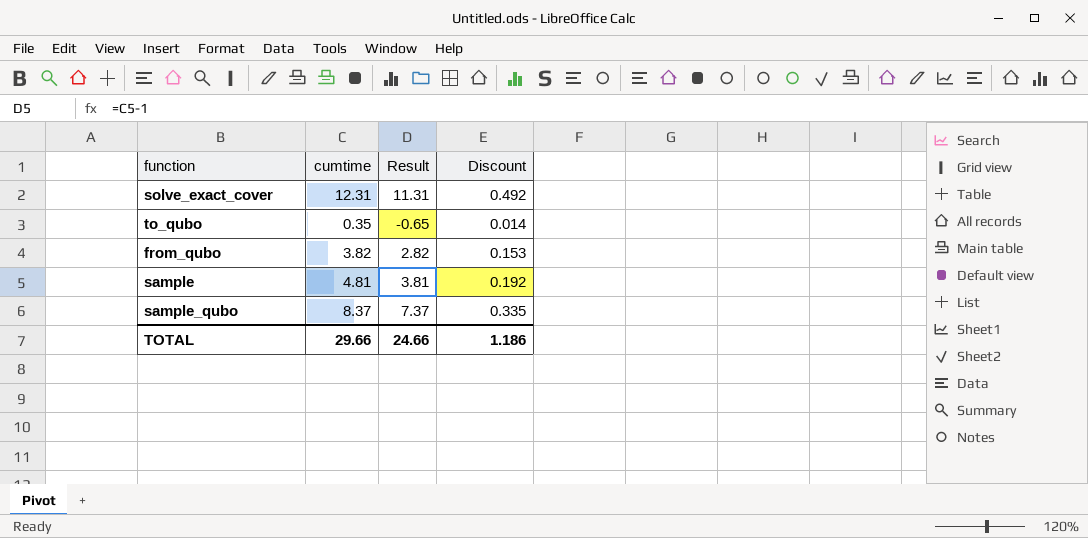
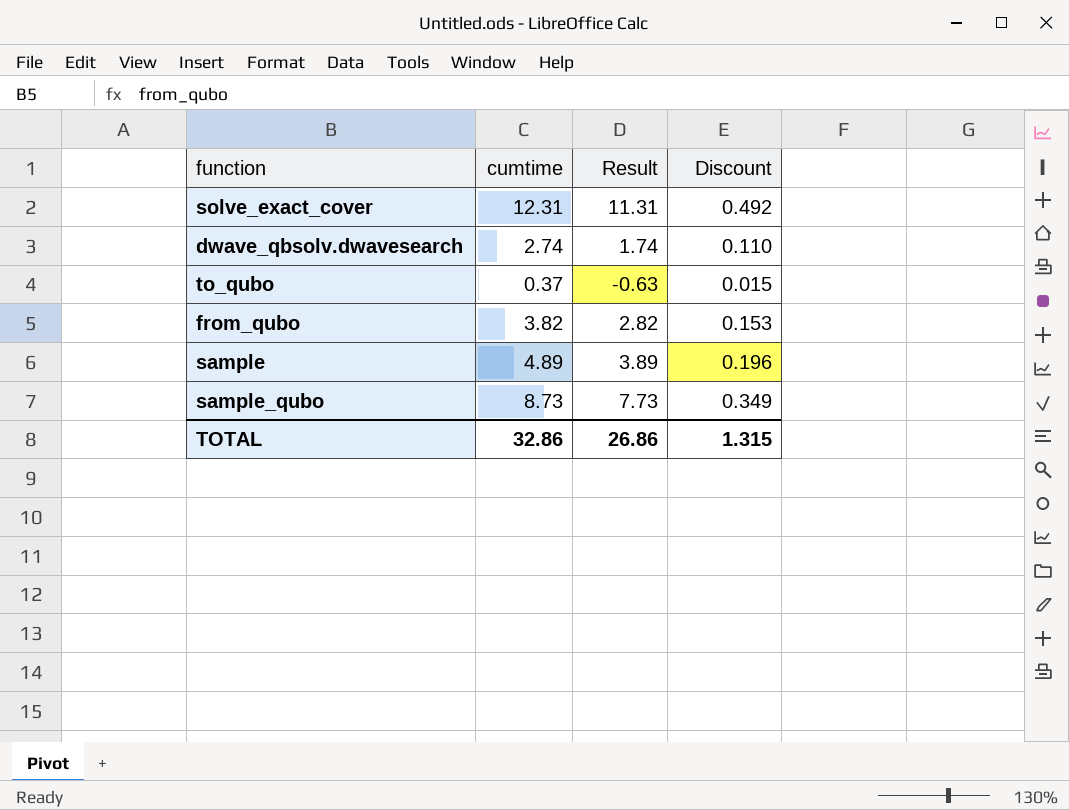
row dwave_qbsolv.dwavesearch: none -> 2.74 | 1.74 | 0.110
to_qubo | cumtime: 0.35 -> 0.37
to_qubo | Result: -0.65 -> -0.63
to_qubo | Discount: 0.014 -> 0.015
sample | cumtime: 4.81 -> 4.89
sample | Result: 3.81 -> 3.89
sample | Discount: 0.192 -> 0.196
sample_qubo | cumtime: 8.37 -> 8.73
sample_qubo | Result: 7.37 -> 7.73
sample_qubo | Discount: 0.335 -> 0.349
TOTAL | cumtime: 29.66 -> 32.86
TOTAL | Result: 24.66 -> 26.86
TOTAL | Discount: 1.186 -> 1.315

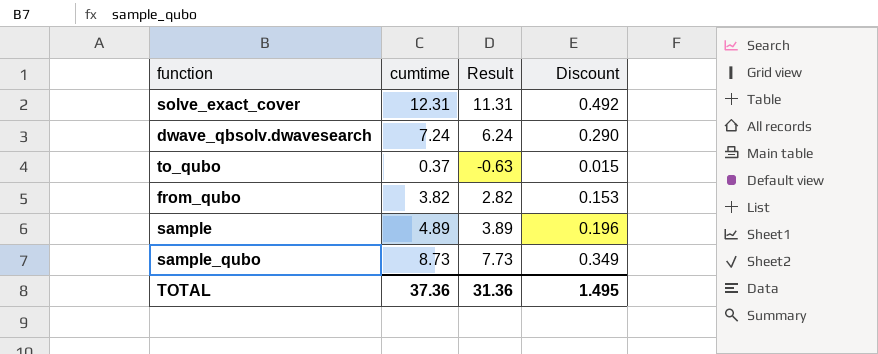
dwave_qbsolv.dwavesearch | cumtime: 2.74 -> 7.24
dwave_qbsolv.dwavesearch | Result: 1.74 -> 6.24
dwave_qbsolv.dwavesearch | Discount: 0.110 -> 0.290
TOTAL | cumtime: 32.86 -> 37.36
TOTAL | Result: 26.86 -> 31.36
TOTAL | Discount: 1.315 -> 1.495

